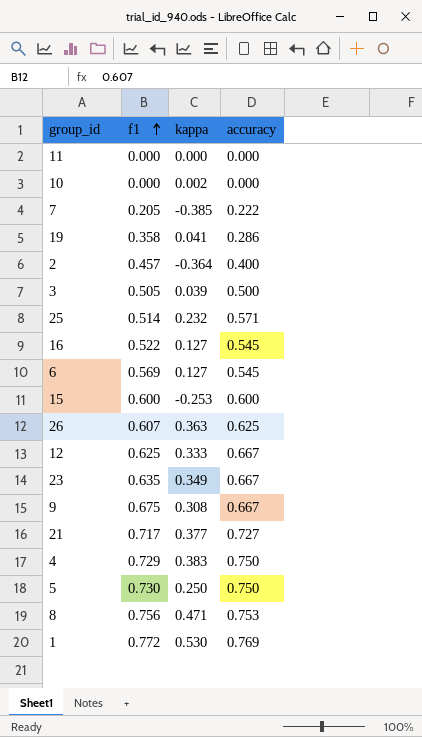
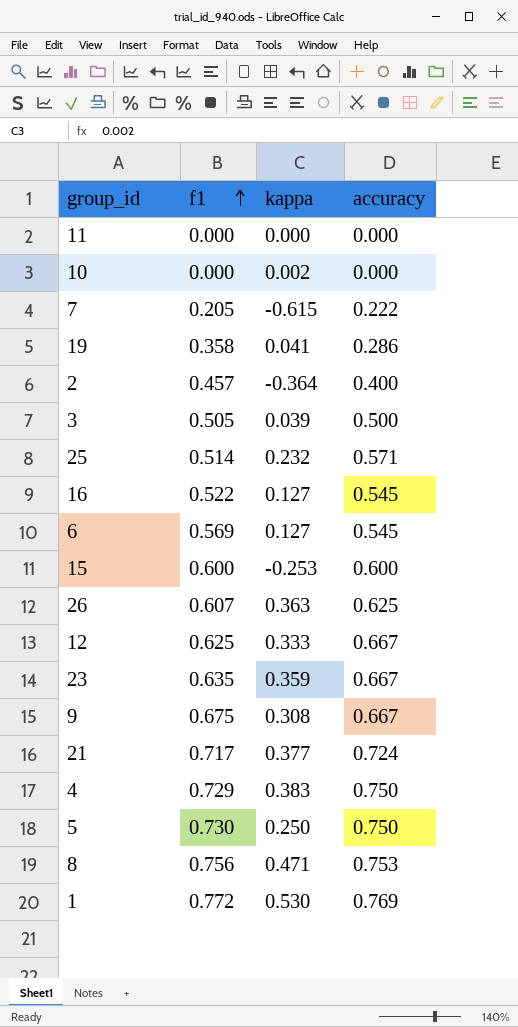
7 | kappa: -0.385 -> -0.615
23 | kappa: 0.349 -> 0.359
21 | accuracy: 0.727 -> 0.724

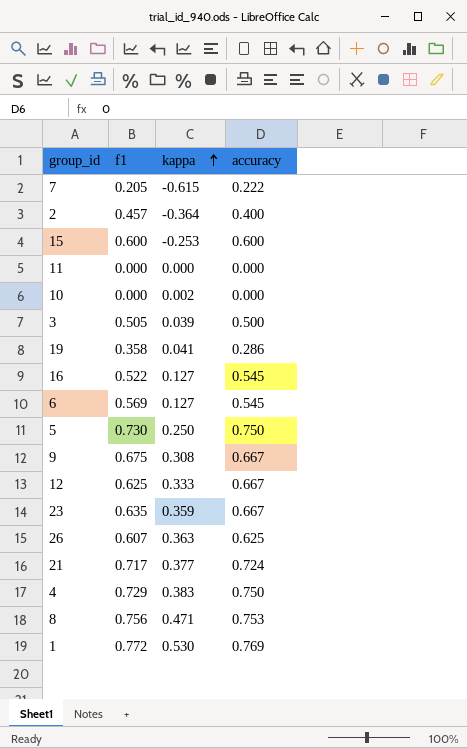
row order: f1 ascending -> kappa ascending
row 25: 0.514 | 0.232 | 0.571 -> none

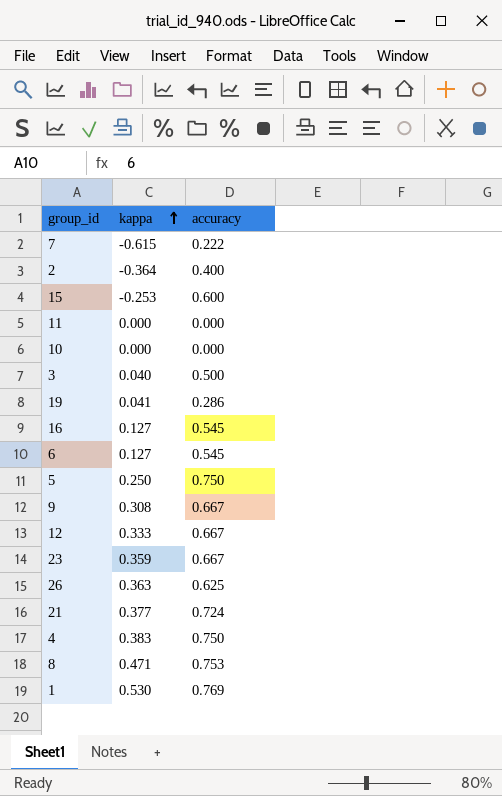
column f1 | position: 2 -> none
10 | kappa: 0.002 -> 0.000
3 | kappa: 0.039 -> 0.040

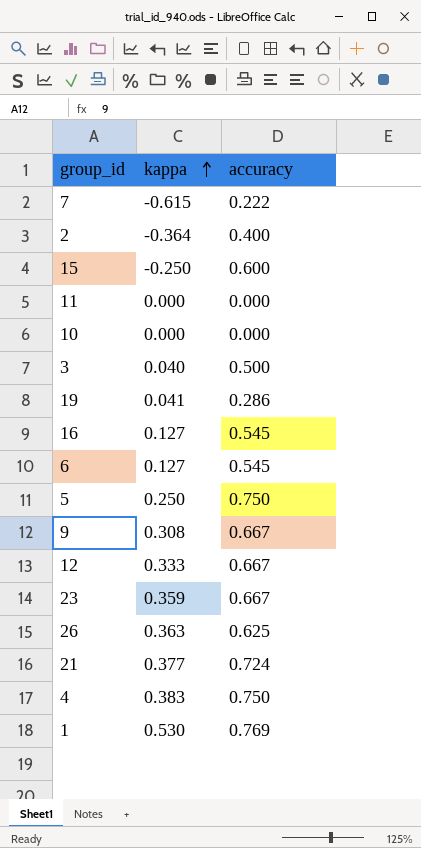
row 8: 0.471 | 0.753 -> none
15 | kappa: -0.253 -> -0.250

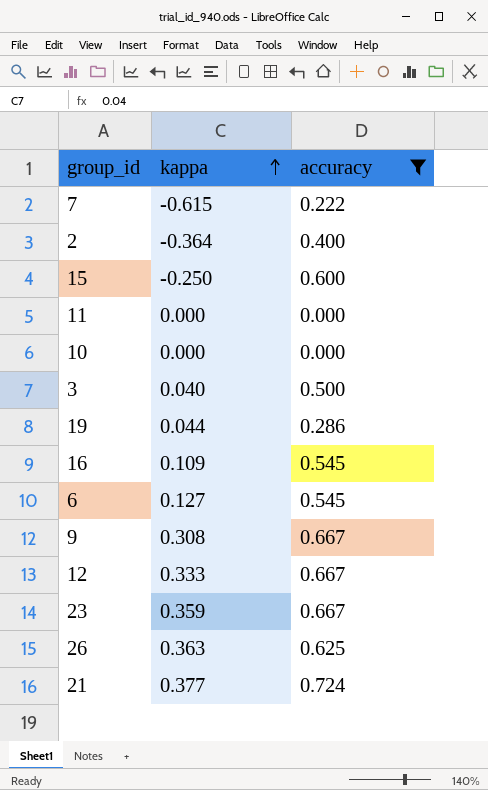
filter: none -> accuracy <= 0.724
19 | kappa: 0.041 -> 0.044
16 | kappa: 0.127 -> 0.109

